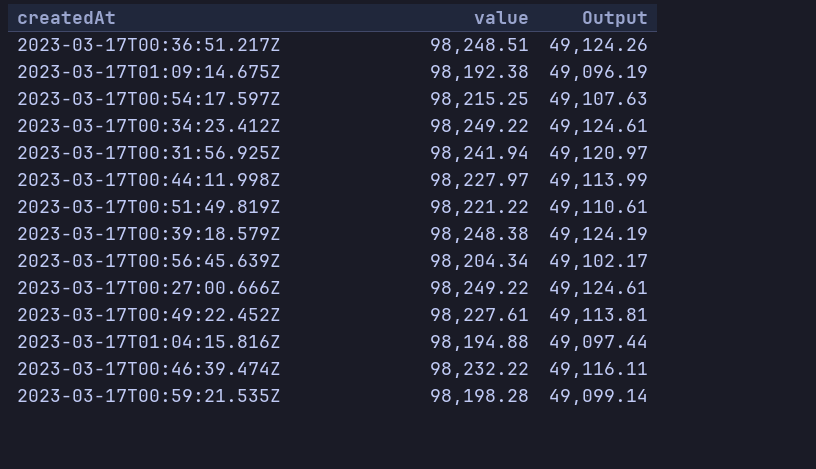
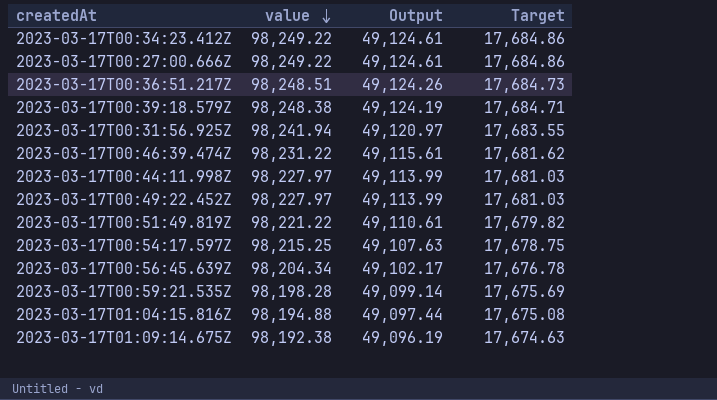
row order: none -> value descending
column Target | formula: none -> [value] * 0.18
2023-03-17T00:46:39.474Z | value: 98,232.22 -> 98,231.22
2023-03-17T00:46:39.474Z | Output: 49,116.11 -> 49,115.61
2023-03-17T00:49:22.452Z | value: 98,227.61 -> 98,227.97
2023-03-17T00:49:22.452Z | Output: 49,113.81 -> 49,113.99

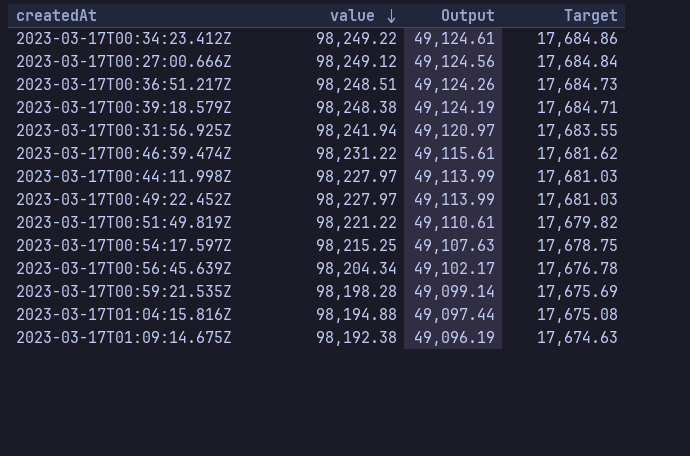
2023-03-17T00:27:00.666Z | value: 98,249.22 -> 98,249.12
2023-03-17T00:27:00.666Z | Output: 49,124.61 -> 49,124.56
2023-03-17T00:27:00.666Z | Target: 17,684.86 -> 17,684.84

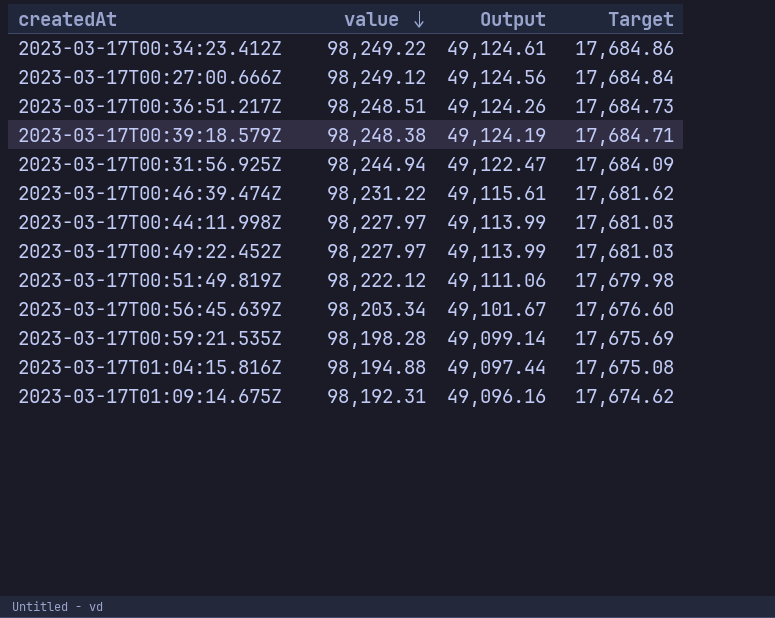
row 2023-03-17T00:54:17.597Z: 98,215.25 | 49,107.63 | 17,678.75 -> none
2023-03-17T00:31:56.925Z | value: 98,241.94 -> 98,244.94
2023-03-17T00:31:56.925Z | Output: 49,120.97 -> 49,122.47
2023-03-17T00:31:56.925Z | Target: 17,683.55 -> 17,684.09
2023-03-17T00:51:49.819Z | value: 98,221.22 -> 98,222.12
2023-03-17T00:51:49.819Z | Output: 49,110.61 -> 49,111.06
2023-03-17T00:51:49.819Z | Target: 17,679.82 -> 17,679.98
2023-03-17T00:56:45.639Z | value: 98,204.34 -> 98,203.34
2023-03-17T00:56:45.639Z | Output: 49,102.17 -> 49,101.67
2023-03-17T00:56:45.639Z | Target: 17,676.78 -> 17,676.60
2023-03-17T01:09:14.675Z | value: 98,192.38 -> 98,192.31
2023-03-17T01:09:14.675Z | Output: 49,096.19 -> 49,096.16
2023-03-17T01:09:14.675Z | Target: 17,674.63 -> 17,674.62

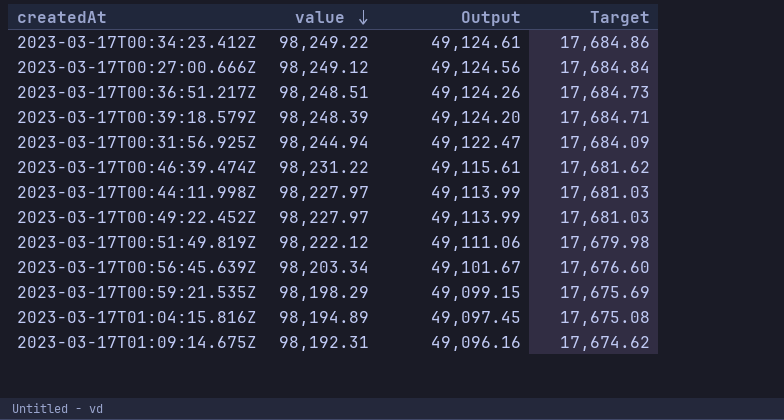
2023-03-17T00:39:18.579Z | value: 98,248.38 -> 98,248.39
2023-03-17T00:39:18.579Z | Output: 49,124.19 -> 49,124.20
2023-03-17T00:59:21.535Z | value: 98,198.28 -> 98,198.29
2023-03-17T00:59:21.535Z | Output: 49,099.14 -> 49,099.15
2023-03-17T01:04:15.816Z | value: 98,194.88 -> 98,194.89
2023-03-17T01:04:15.816Z | Output: 49,097.44 -> 49,097.45

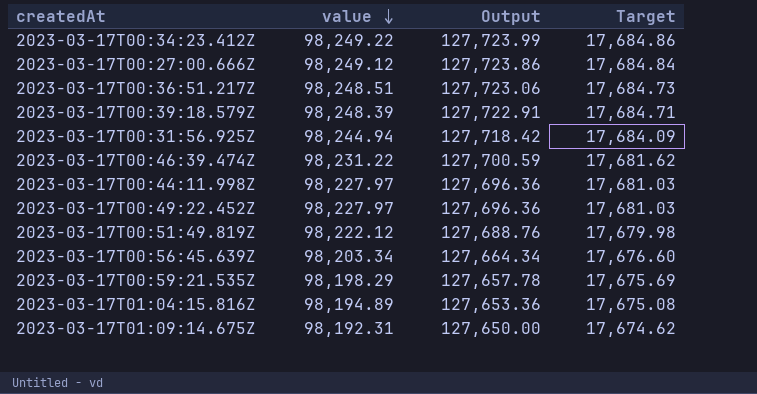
column Output | formula: [value] * 0.5 -> [value] * 1.3

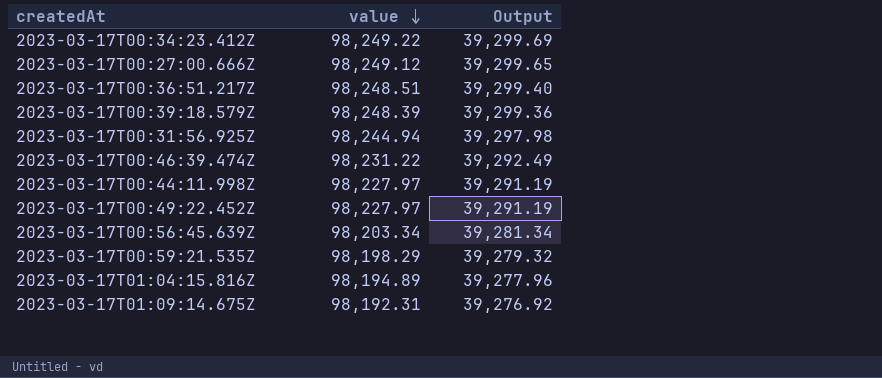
column Target | formula: [value] * 0.18 -> none
column Output | formula: [value] * 1.3 -> [value] * 0.4
row 2023-03-17T00:51:49.819Z: 98,222.12 | 127,688.76 | 17,679.98 -> none

